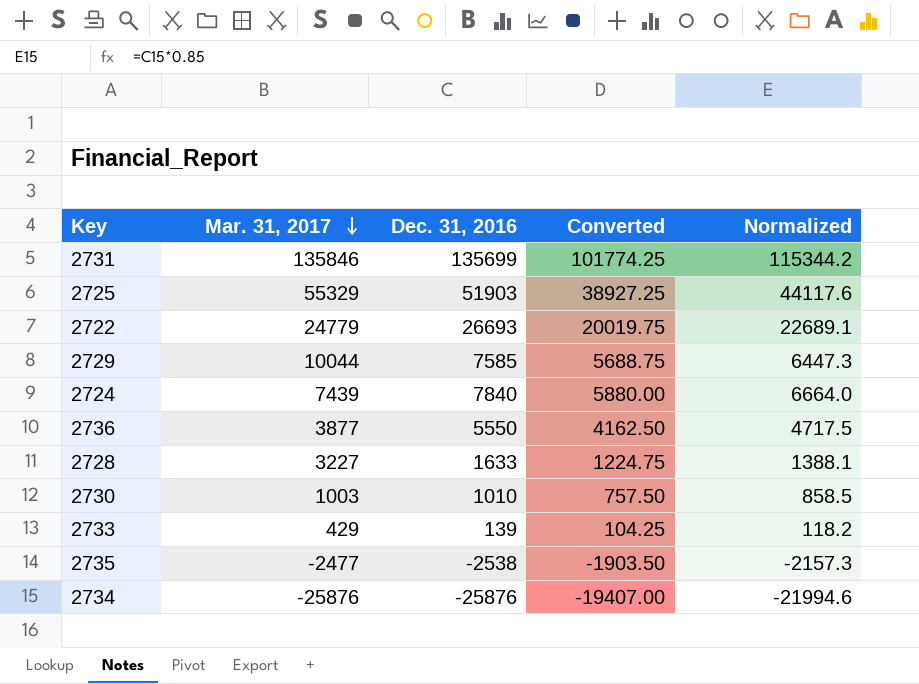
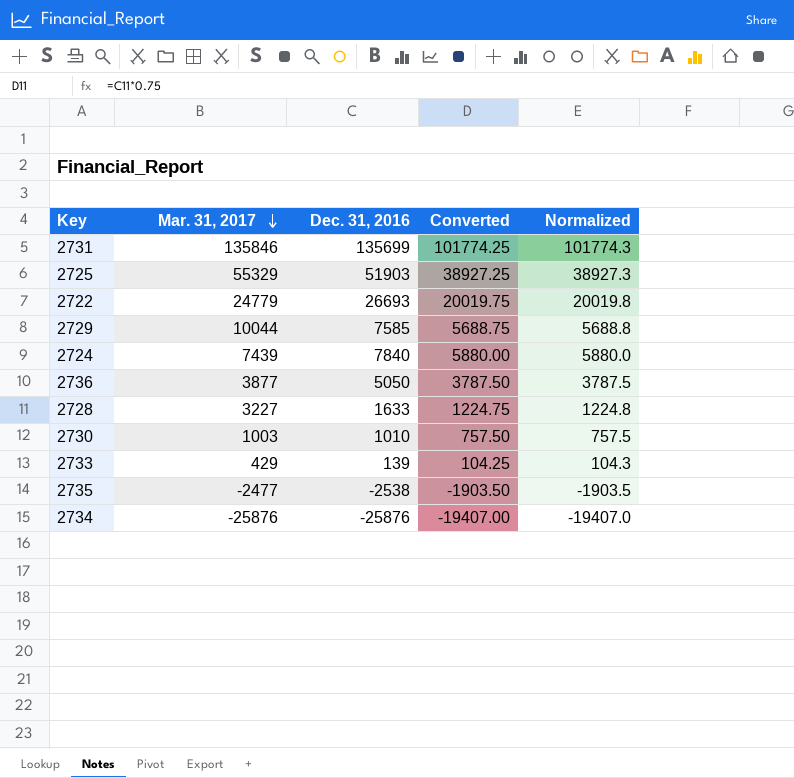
column Normalized | formula: [Dec. 31, 2016] * 0.85 -> [Dec. 31, 2016] * 0.75
2736 | Dec. 31, 2016: 5550 -> 5050
2736 | Converted: 4162.50 -> 3787.50

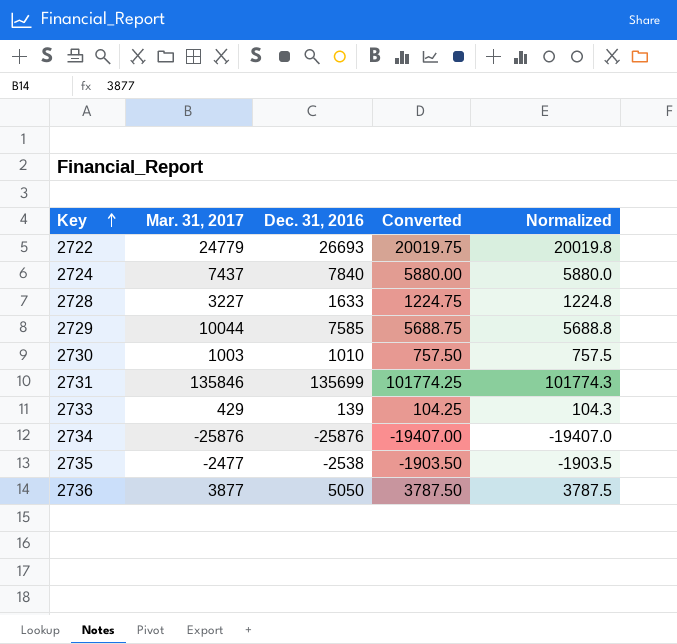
row order: Mar. 31, 2017 descending -> Key ascending
row 2725: 55329 | 51903 | 38927.25 | 38927.3 -> none
2724 | Mar. 31, 2017: 7439 -> 7437

